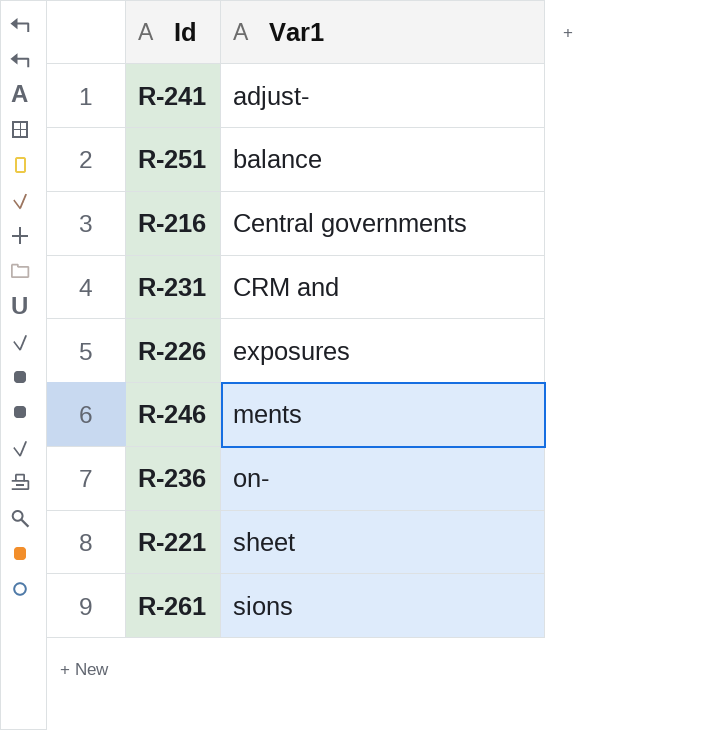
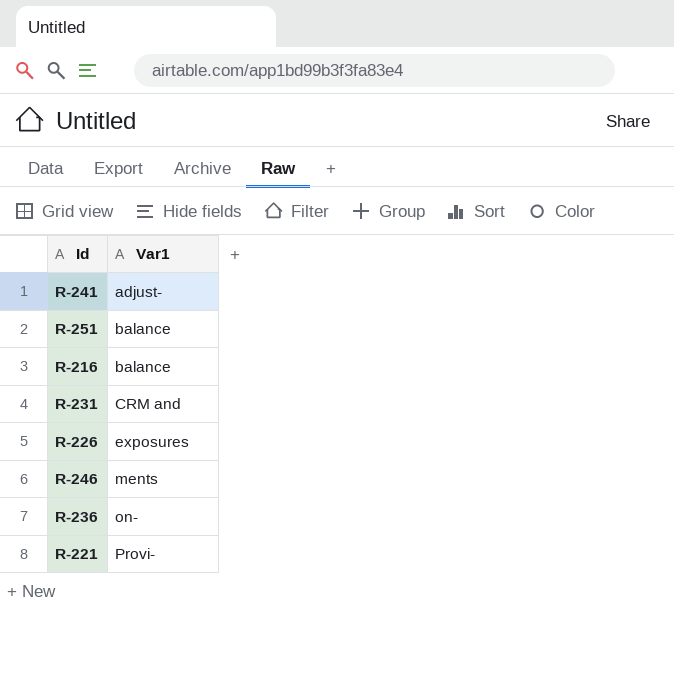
row R-261: sions -> none
R-216 | Var1: Central governments -> balance
R-221 | Var1: sheet -> Provi-

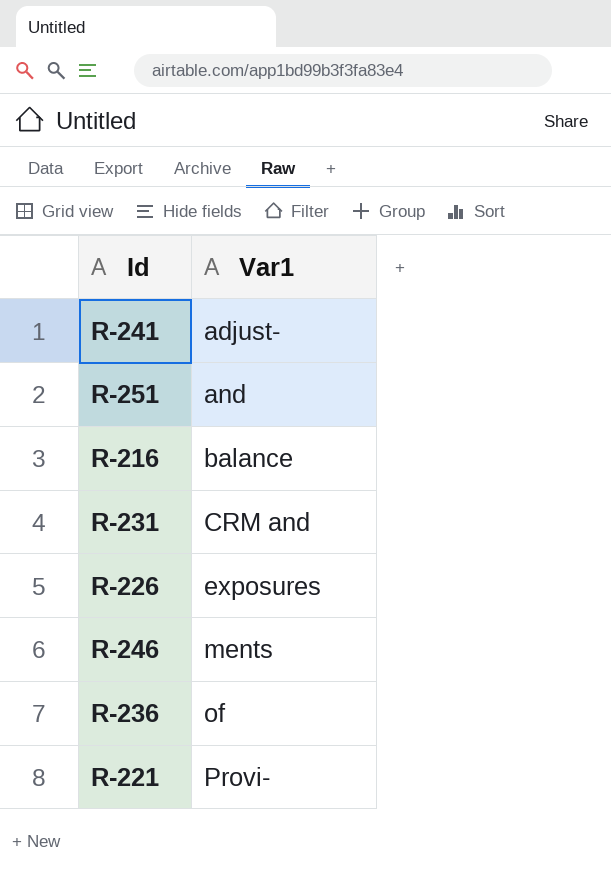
R-251 | Var1: balance -> and
R-236 | Var1: on- -> of

